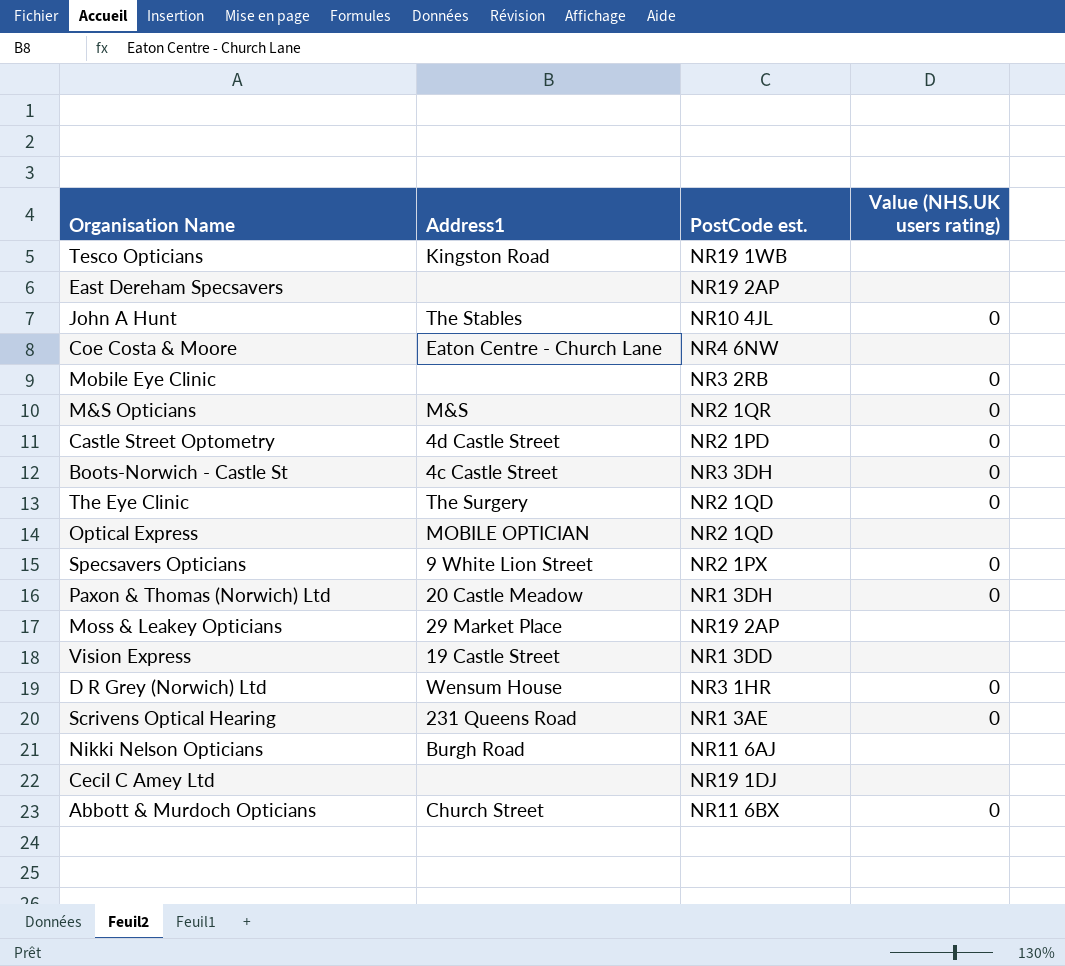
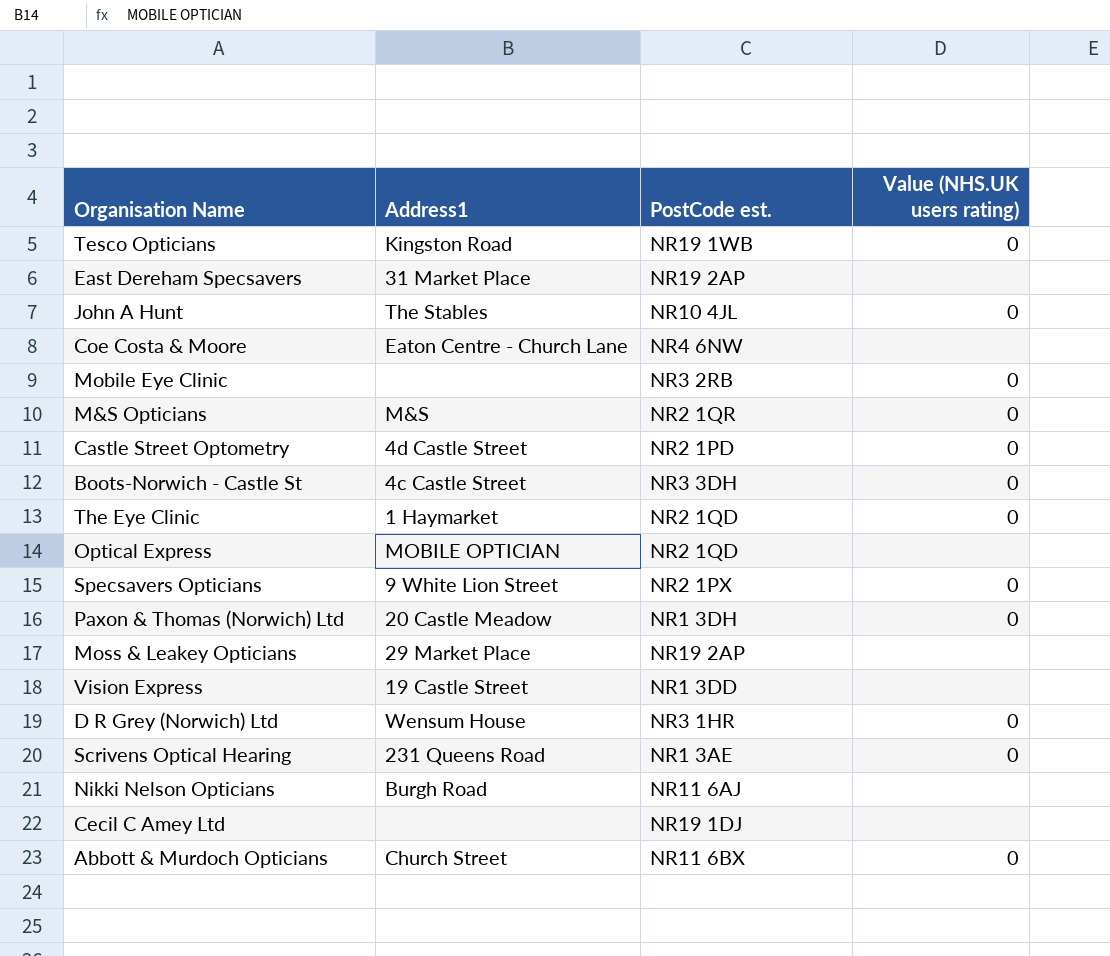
Tesco Opticians | Value (NHS.UK users rating): none -> 0
East Dereham Specsavers | Address1: none -> 31 Market Place
The Eye Clinic | Address1: The Surgery -> 1 Haymarket

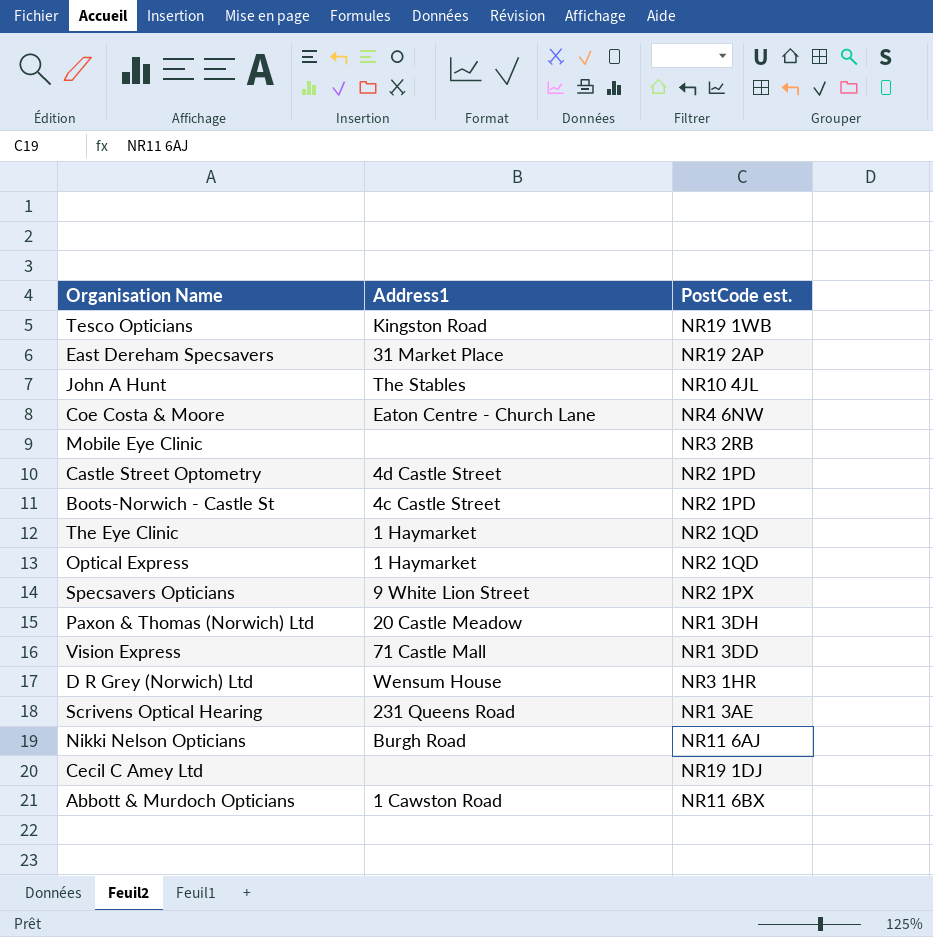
column Value (NHS.UK users rating) | position: 4 -> none
row M&S Opticians: M&S | NR2 1QR | 0 -> none
row Moss & Leakey Opticians: 29 Market Place | NR19 2AP | none -> none
Boots-Norwich - Castle St | PostCode est.: NR3 3DH -> NR2 1PD
Optical Express | Address1: MOBILE OPTICIAN -> 1 Haymarket
Vision Express | Address1: 19 Castle Street -> 71 Castle Mall
Abbott & Murdoch Opticians | Address1: Church Street -> 1 Cawston Road

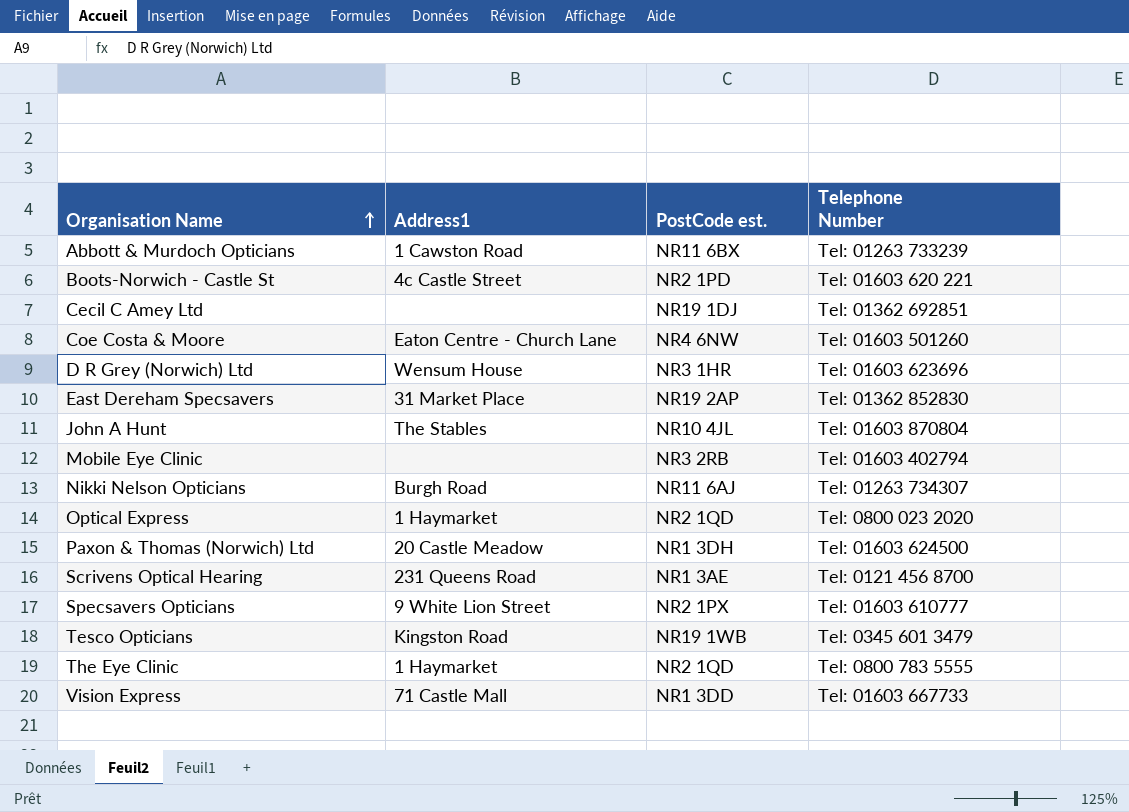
row order: none -> Organisation Name ascending
column Telephone Number | position: none -> 4
row Castle Street Optometry: 4d Castle Street | NR2 1PD -> none

